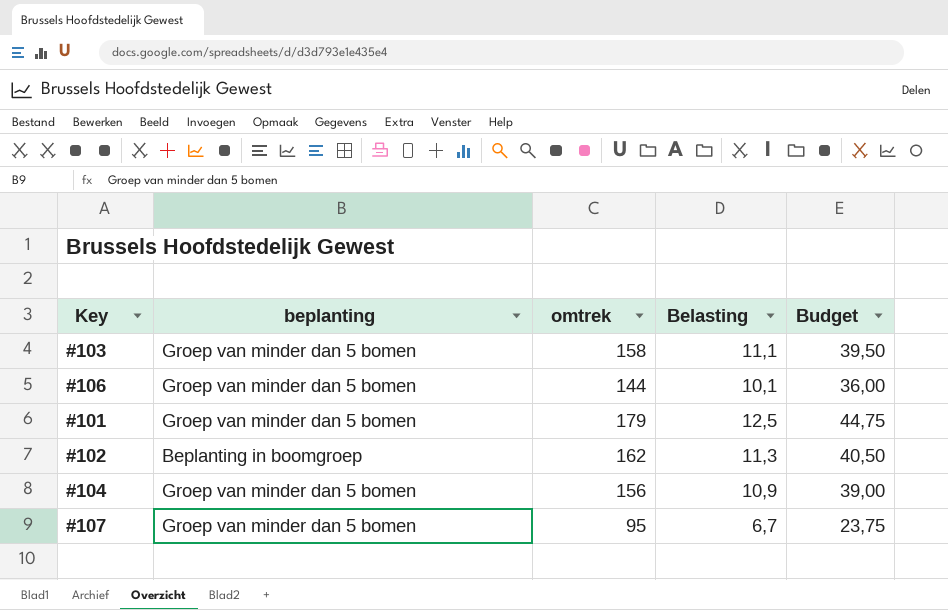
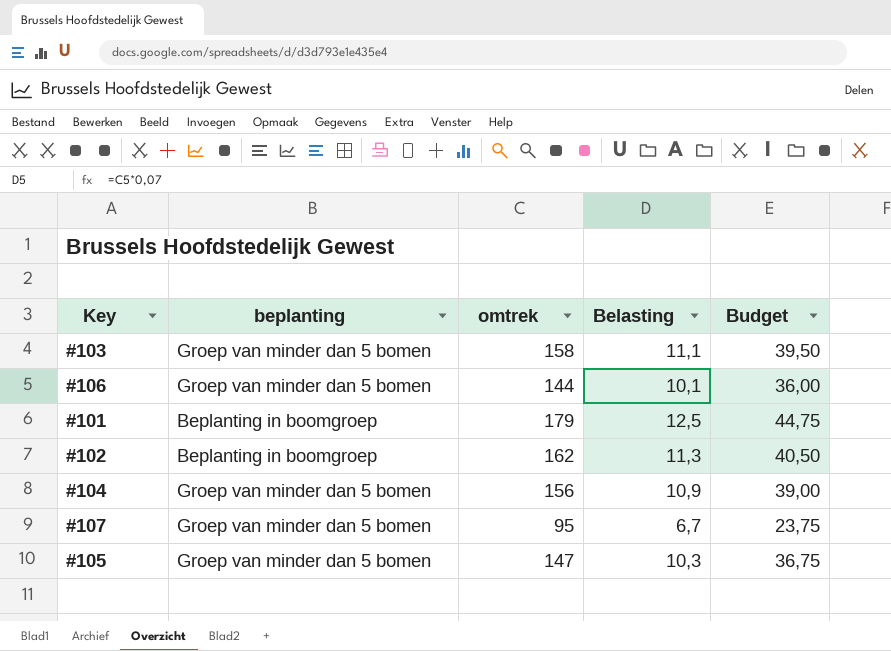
#101 | beplanting: Groep van minder dan 5 bomen -> Beplanting in boomgroep
row #105: none -> Groep van minder dan 5 bomen | 147 | 10,3 | 36,75

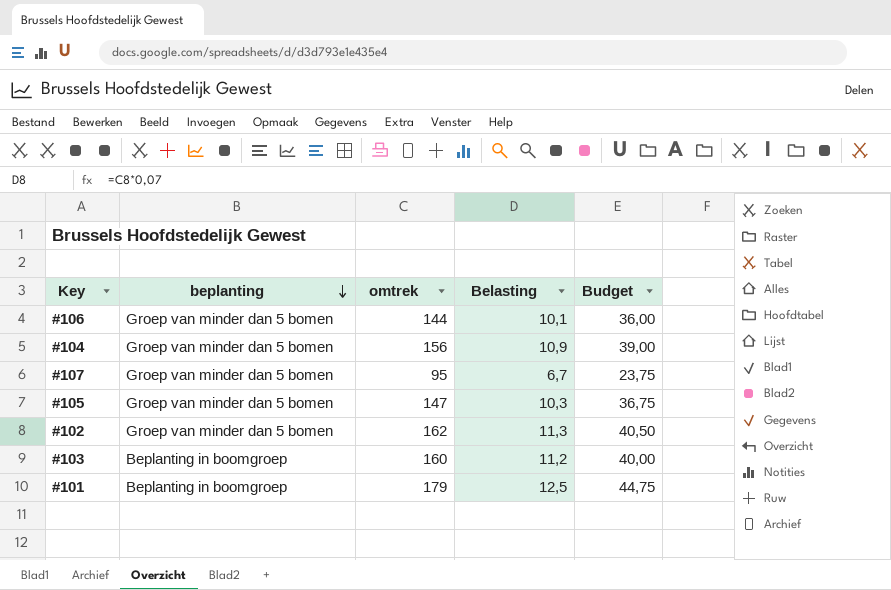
row order: none -> beplanting descending
#102 | beplanting: Beplanting in boomgroep -> Groep van minder dan 5 bomen
#103 | beplanting: Groep van minder dan 5 bomen -> Beplanting in boomgroep
#103 | omtrek: 158 -> 160
#103 | Belasting: 11,1 -> 11,2
#103 | Budget: 39,50 -> 40,00

